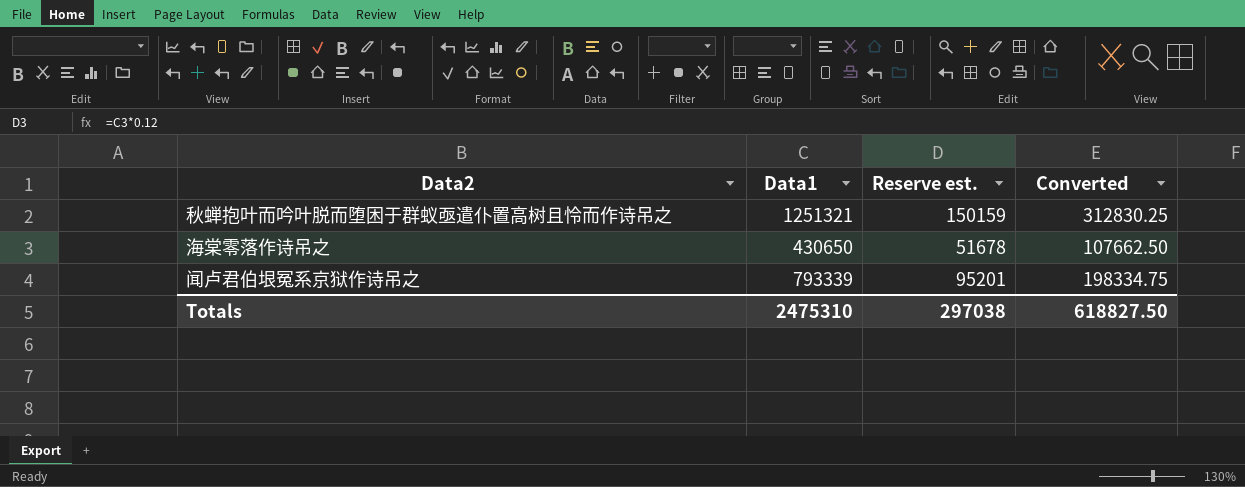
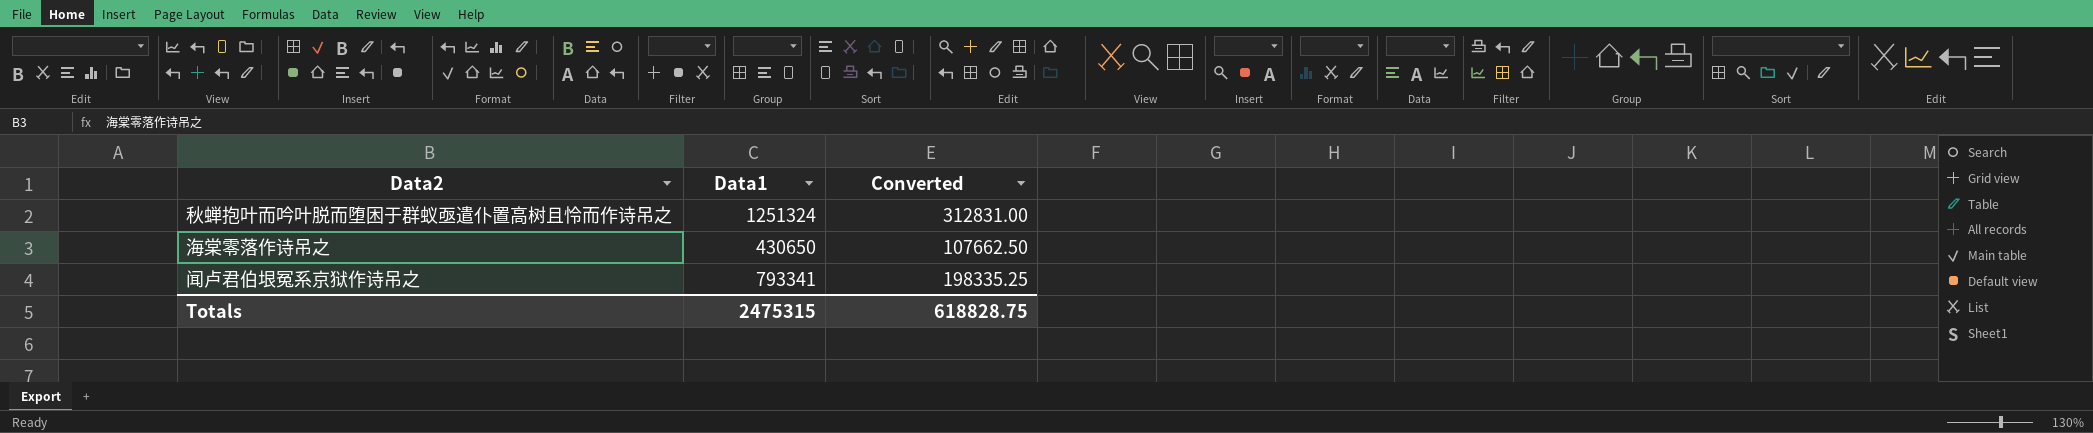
column Reserve est. | formula: [Data1] * 0.12 -> none
秋蝉抱叶而吟叶脱而堕困于群蚁亟遣仆置高树且怜而作诗吊之 | Data1: 1251321 -> 1251324
秋蝉抱叶而吟叶脱而堕困于群蚁亟遣仆置高树且怜而作诗吊之 | Converted: 312830.25 -> 312831.00
闻卢君伯垠冤系京狱作诗吊之 | Data1: 793339 -> 793341
闻卢君伯垠冤系京狱作诗吊之 | Converted: 198334.75 -> 198335.25
Totals | Data1: 2475310 -> 2475315
Totals | Converted: 618827.50 -> 618828.75

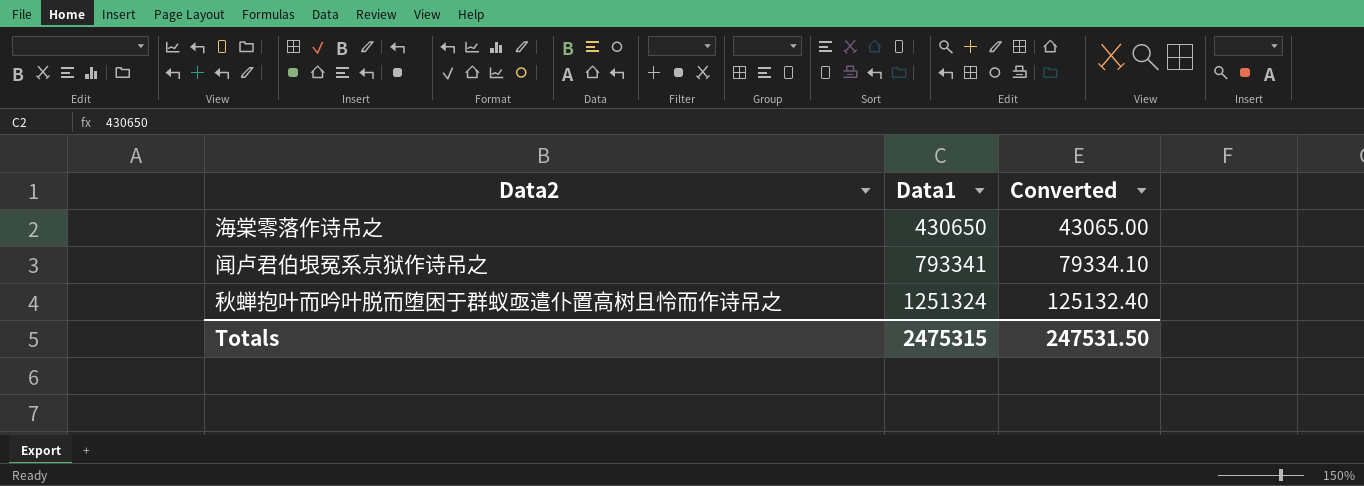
row order: none -> Data1 ascending
column Converted | formula: [Data1] * 0.25 -> [Data1] * 0.1
Totals | Converted: 618828.75 -> 247531.50

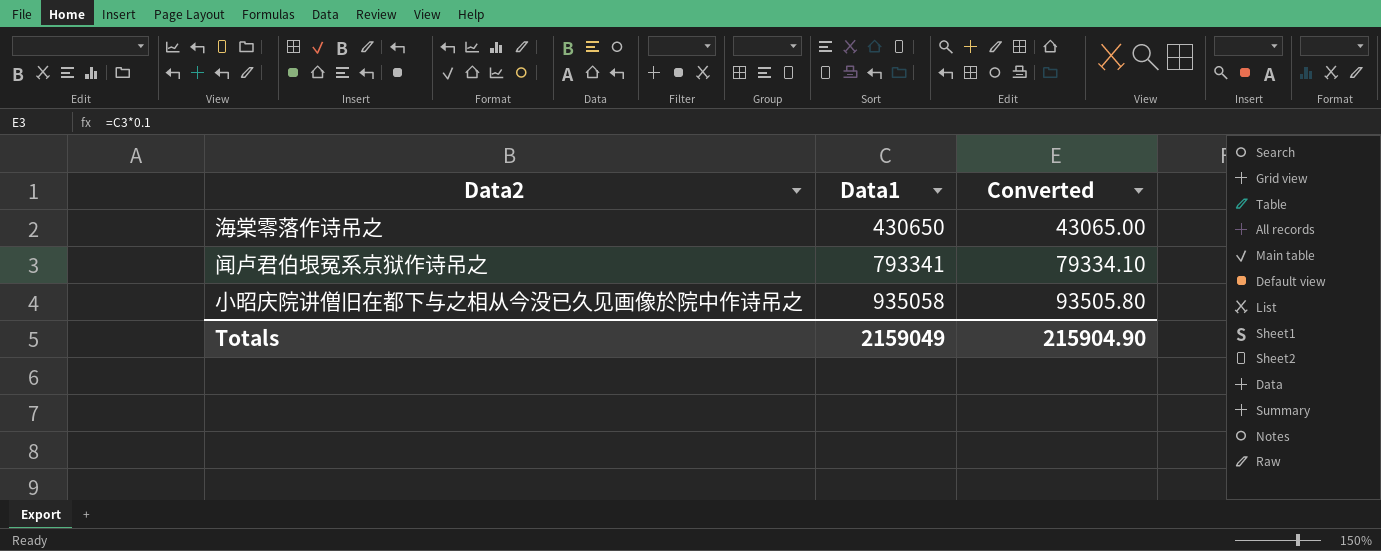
row 秋蝉抱叶而吟叶脱而堕困于群蚁亟遣仆置高树且怜而作诗吊之: 1251324 | 125132.40 -> none
row 小昭庆院讲僧旧在都下与之相从今没已久见画像於院中作诗吊之: none -> 935058 | 93505.80
Totals | Data1: 2475315 -> 2159049
Totals | Converted: 247531.50 -> 215904.90

